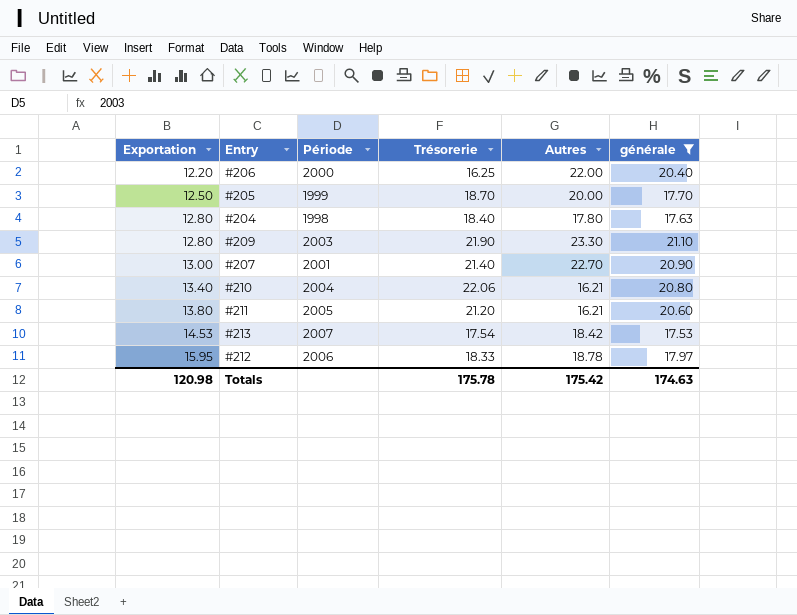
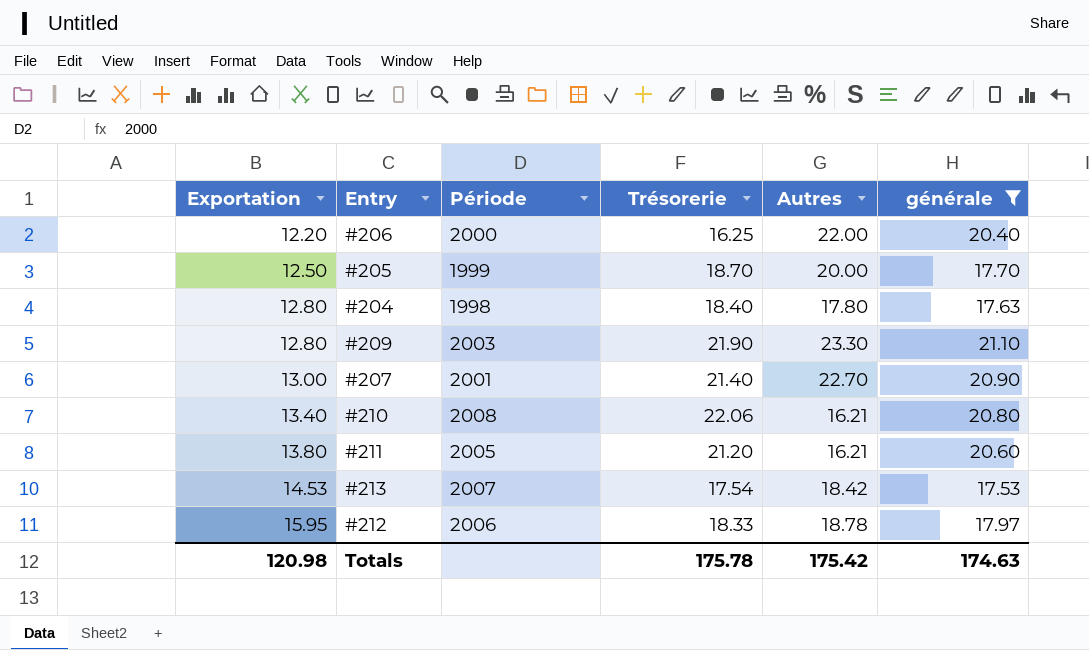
#210 | Période: 2004 -> 2008

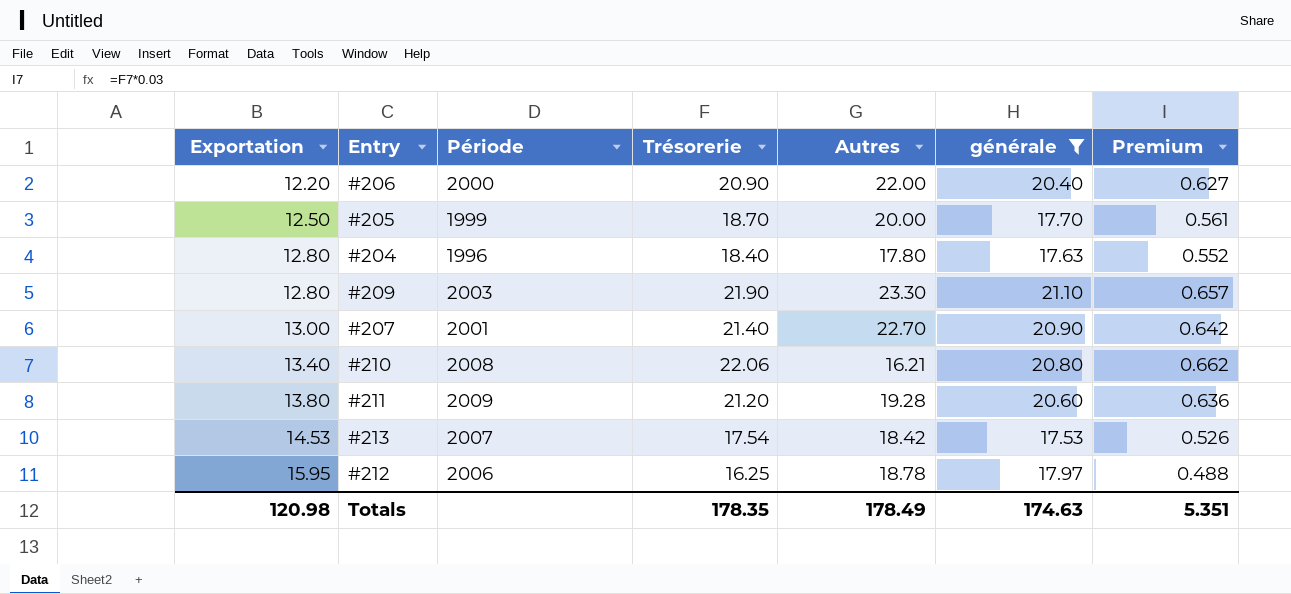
column Premium | formula: none -> [Trésorerie] * 0.03
#206 | Trésorerie: 16.25 -> 20.90
#204 | Période: 1998 -> 1996
#211 | Période: 2005 -> 2009
#211 | Autres: 16.21 -> 19.28
#212 | Trésorerie: 18.33 -> 16.25
Totals | Trésorerie: 175.78 -> 178.35
Totals | Autres: 175.42 -> 178.49

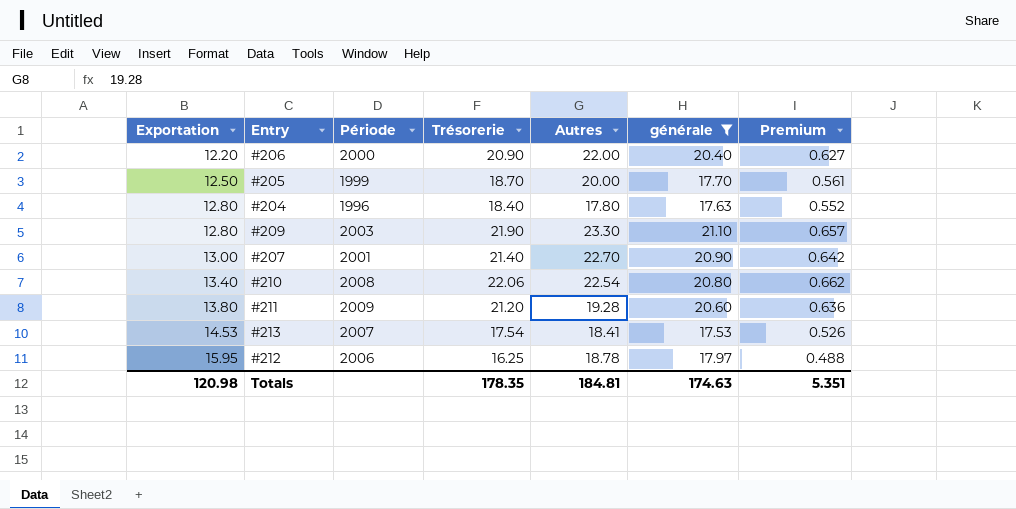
#210 | Autres: 16.21 -> 22.54
#213 | Autres: 18.42 -> 18.41
Totals | Autres: 178.49 -> 184.81

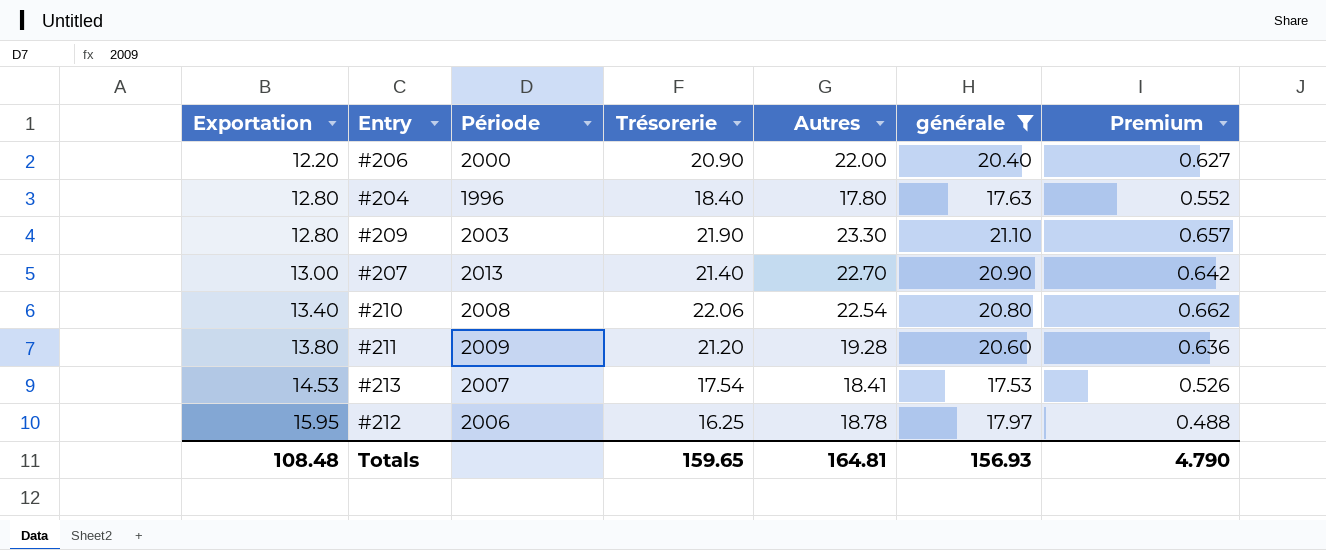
row #205: 12.50 | 1999 | 18.70 | 20.00 | 17.70 | 0.561 -> none
#207 | Période: 2001 -> 2013
Totals | Exportation: 120.98 -> 108.48
Totals | Trésorerie: 178.35 -> 159.65
Totals | Autres: 184.81 -> 164.81
Totals | générale: 174.63 -> 156.93
Totals | Premium: 5.351 -> 4.790

